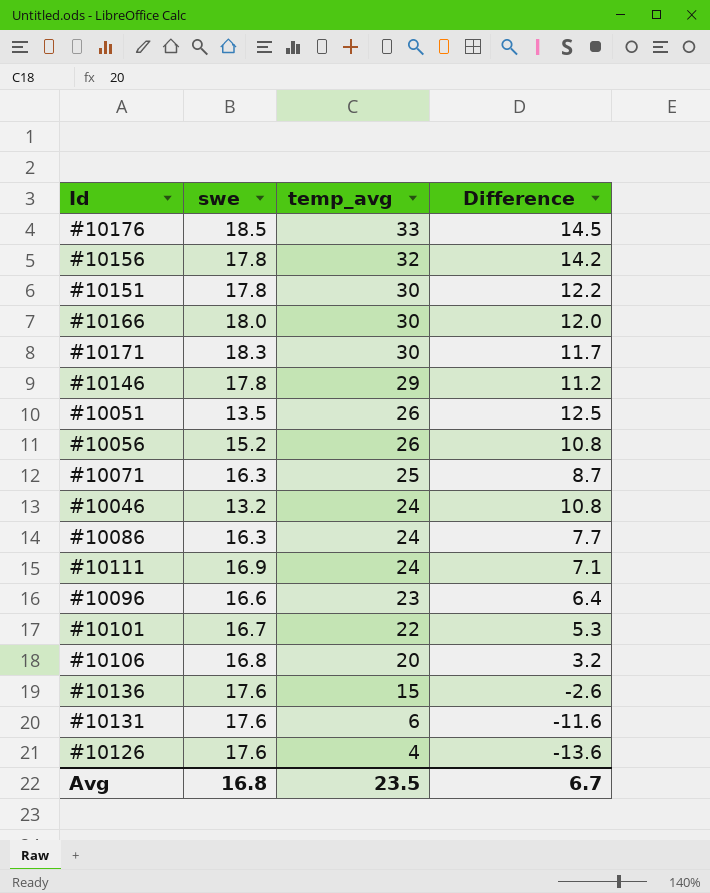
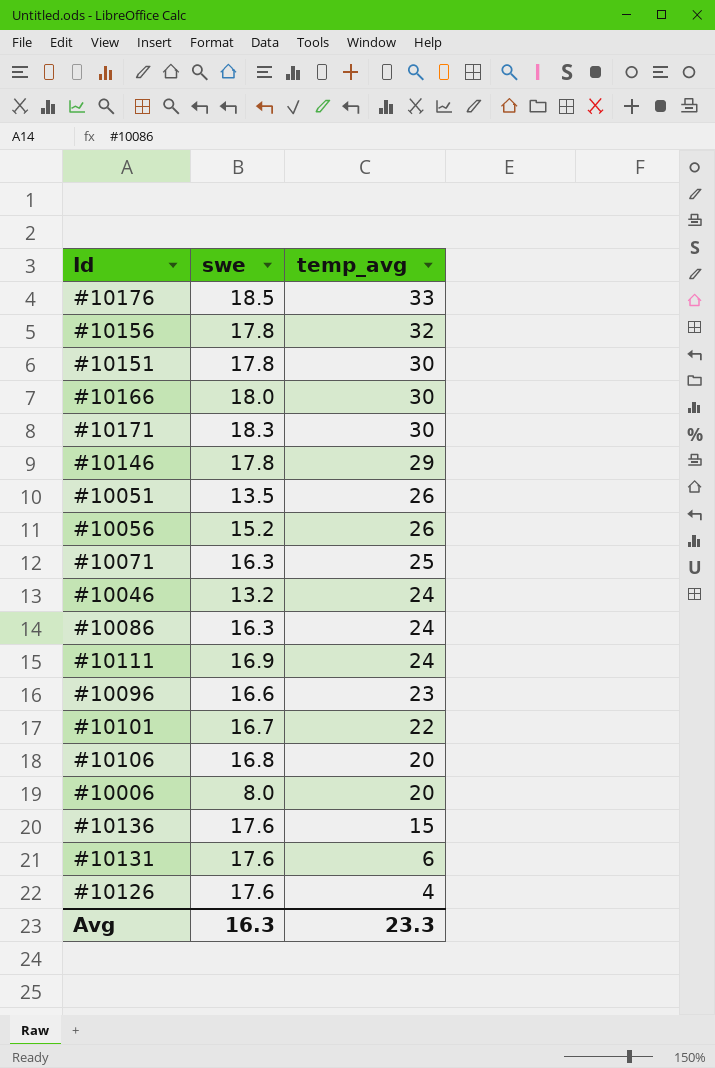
column Difference | formula: [temp_avg] - [swe] -> none
row #10006: none -> 8.0 | 20
Avg | swe: 16.8 -> 16.3
Avg | temp_avg: 23.5 -> 23.3

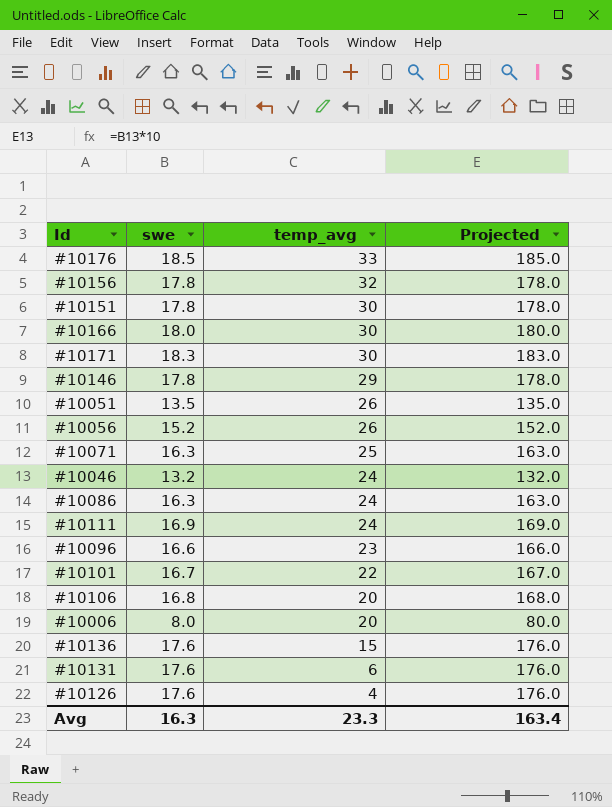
column Projected | formula: none -> [swe] * 10

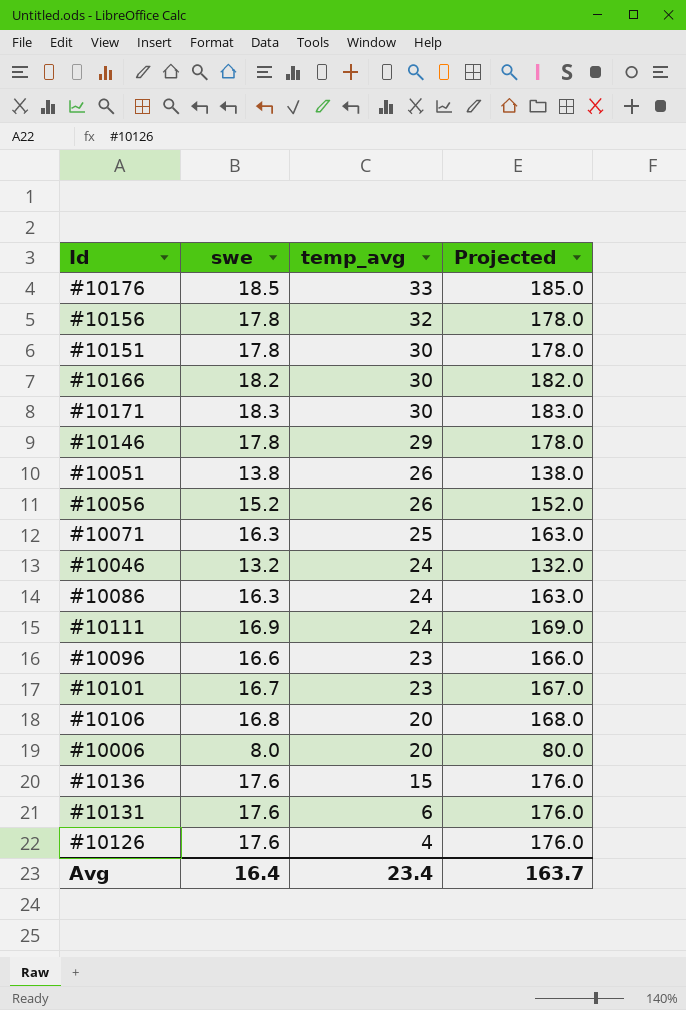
#10166 | swe: 18.0 -> 18.2
#10166 | Projected: 180.0 -> 182.0
#10051 | swe: 13.5 -> 13.8
#10051 | Projected: 135.0 -> 138.0
#10101 | temp_avg: 22 -> 23
Avg | swe: 16.3 -> 16.4
Avg | temp_avg: 23.3 -> 23.4
Avg | Projected: 163.4 -> 163.7

